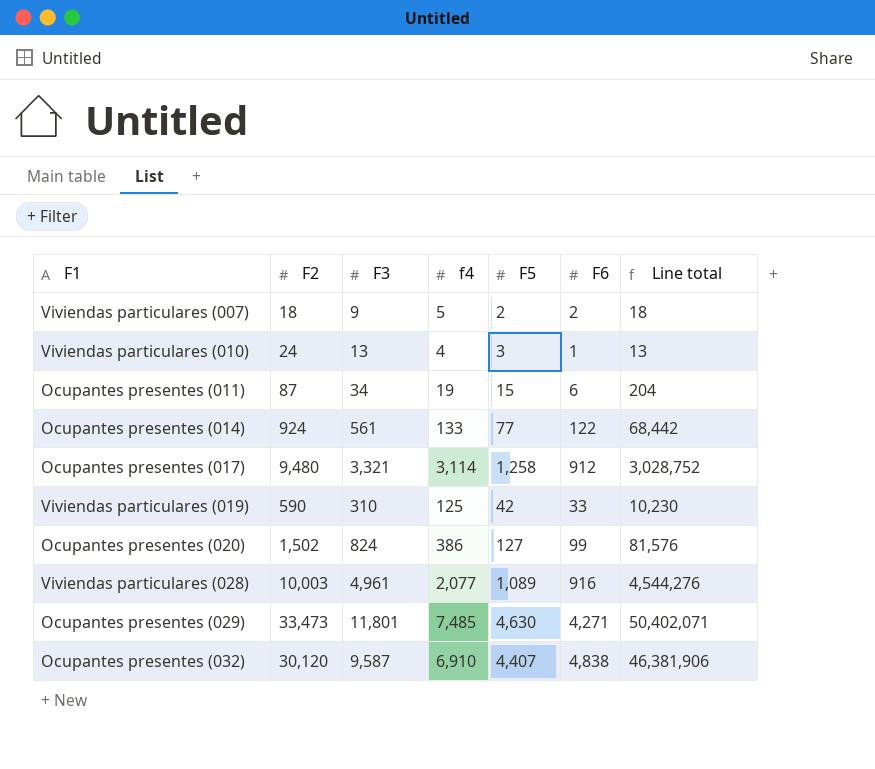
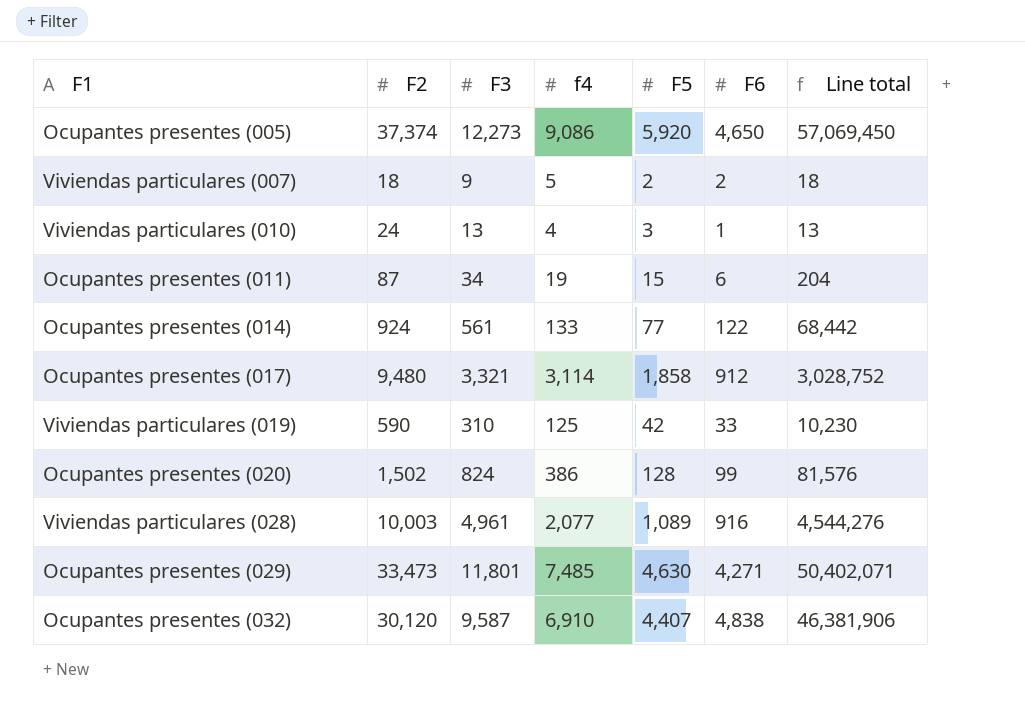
row Ocupantes presentes (005): none -> 37,374 | 12,273 | 9,086 | 5,920 | 4,650 | 57,069,450
Ocupantes presentes (017) | F5: 1,258 -> 1,858
Ocupantes presentes (020) | F5: 127 -> 128

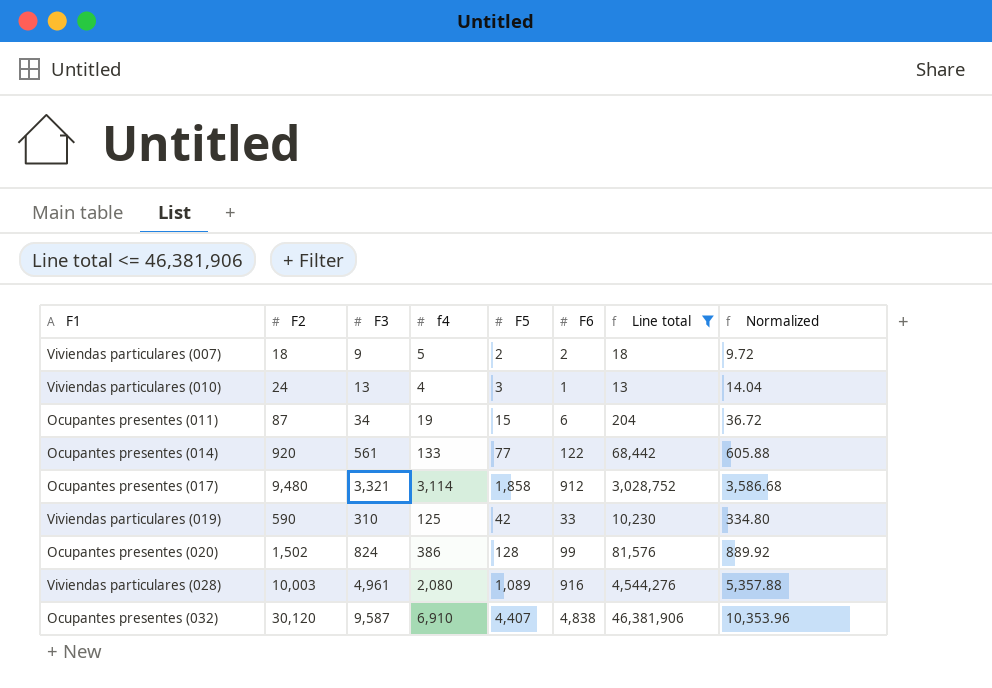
filter: none -> Line total <= 46,381,906
column Normalized | formula: none -> [F3] * 1.08
Ocupantes presentes (014) | F2: 924 -> 920
Viviendas particulares (028) | f4: 2,077 -> 2,080

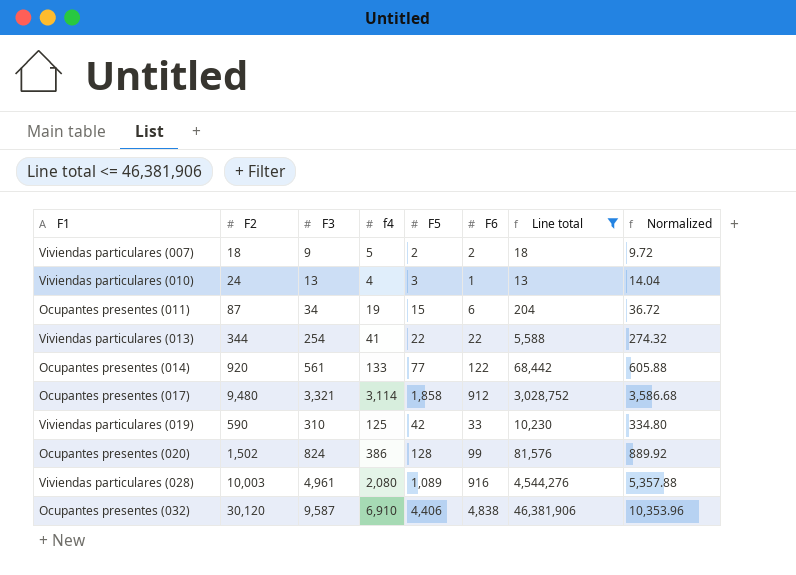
row Viviendas particulares (013): none -> 344 | 254 | 41 | 22 | 22 | 5,588 | 274.32
Ocupantes presentes (032) | F5: 4,407 -> 4,406

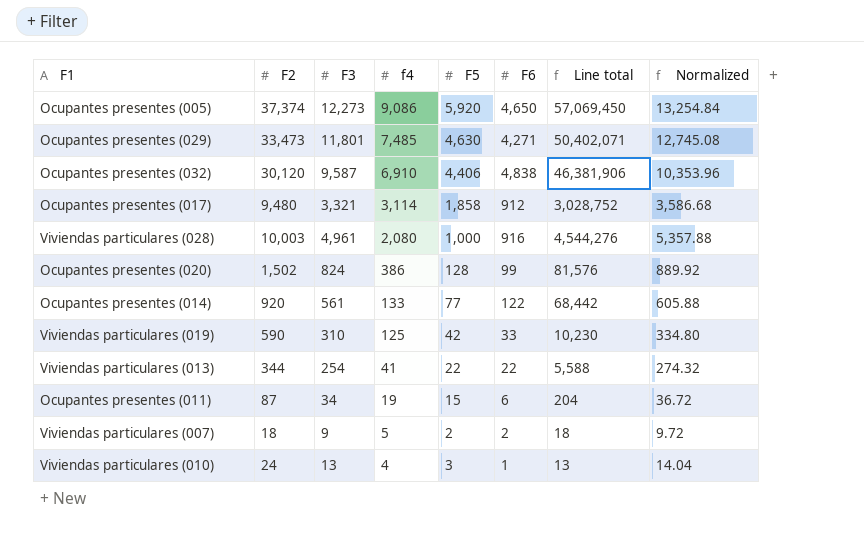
filter: Line total <= 46,381,906 -> none
row order: none -> f4 descending
Viviendas particulares (028) | F5: 1,089 -> 1,000

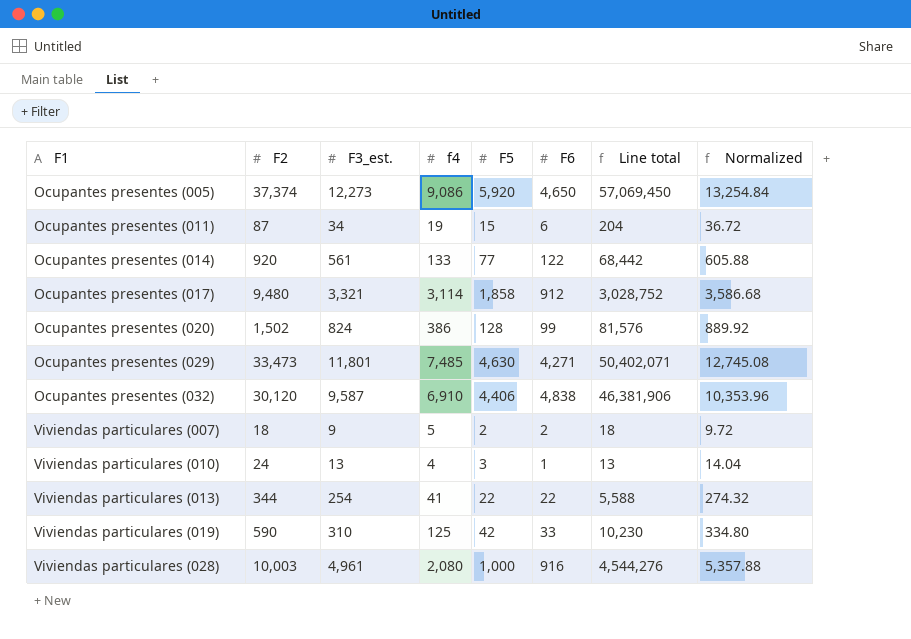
row order: f4 descending -> F1 ascending
column name: F3 -> F3_est.

